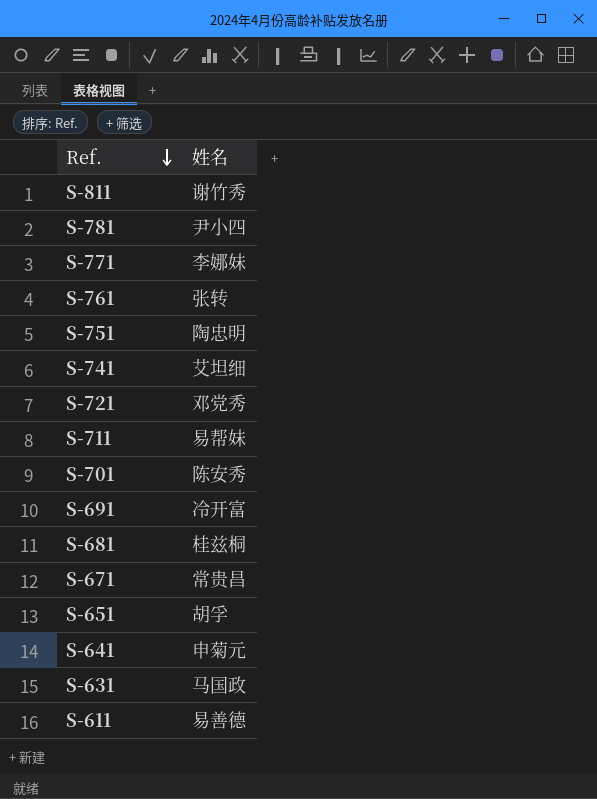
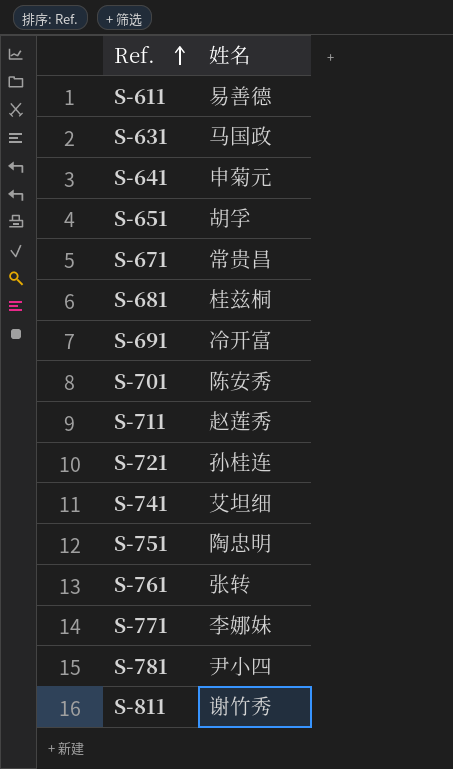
row order: Ref. descending -> Ref. ascending
S-711 | 姓名: 易帮妹 -> 赵莲秀
S-721 | 姓名: 邓党秀 -> 孙桂连

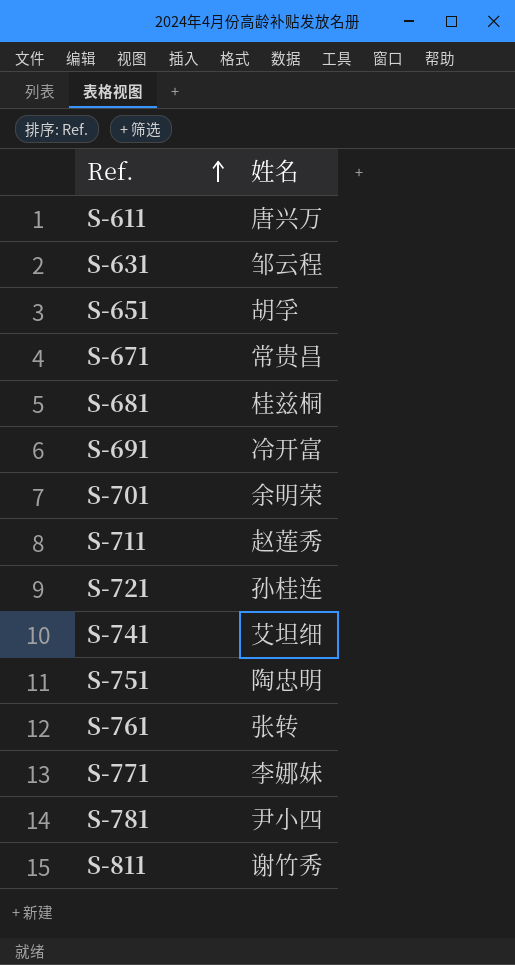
row S-641: 申菊元 -> none
S-611 | 姓名: 易善德 -> 唐兴万
S-631 | 姓名: 马国政 -> 邹云程
S-701 | 姓名: 陈安秀 -> 余明荣

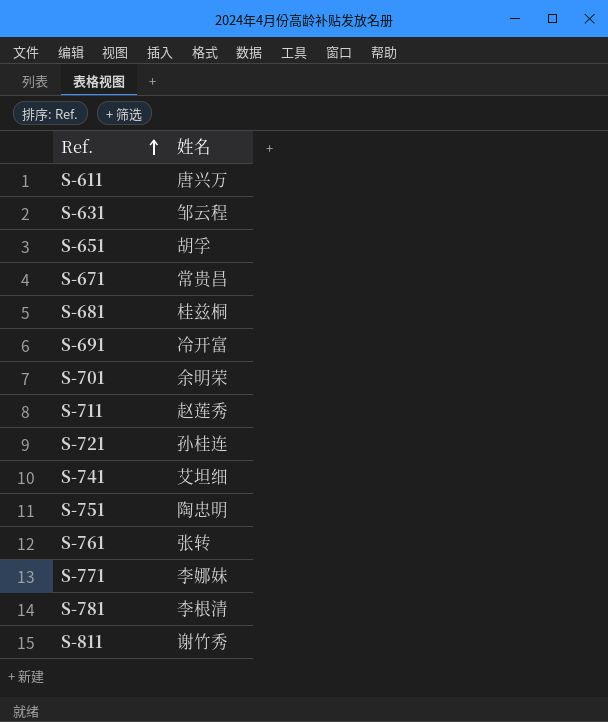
S-781 | 姓名: 尹小四 -> 李根清

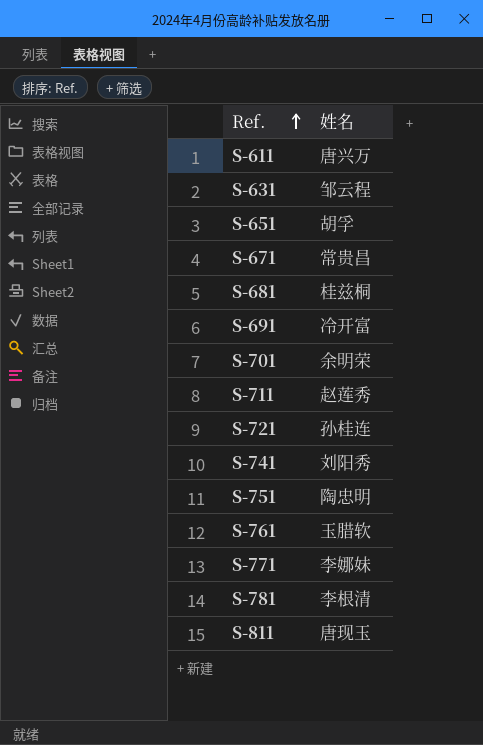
S-741 | 姓名: 艾坦细 -> 刘阳秀
S-761 | 姓名: 张转 -> 玉腊软
S-811 | 姓名: 谢竹秀 -> 唐现玉

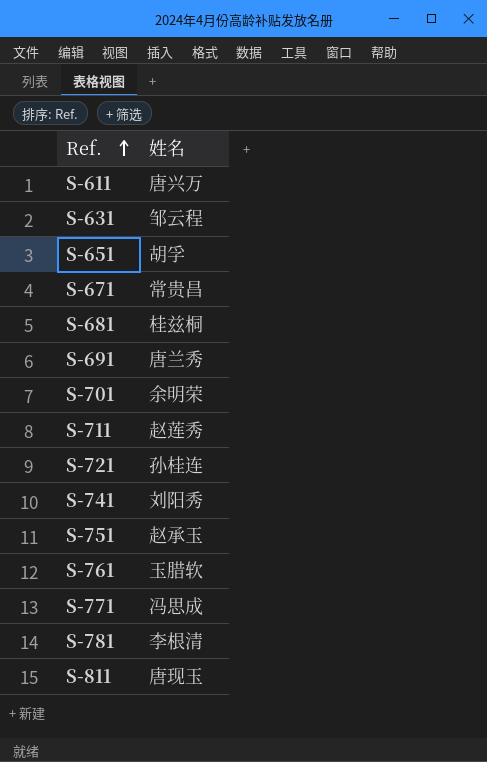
S-691 | 姓名: 冷开富 -> 唐兰秀
S-751 | 姓名: 陶忠明 -> 赵承玉
S-771 | 姓名: 李娜妹 -> 冯思成

